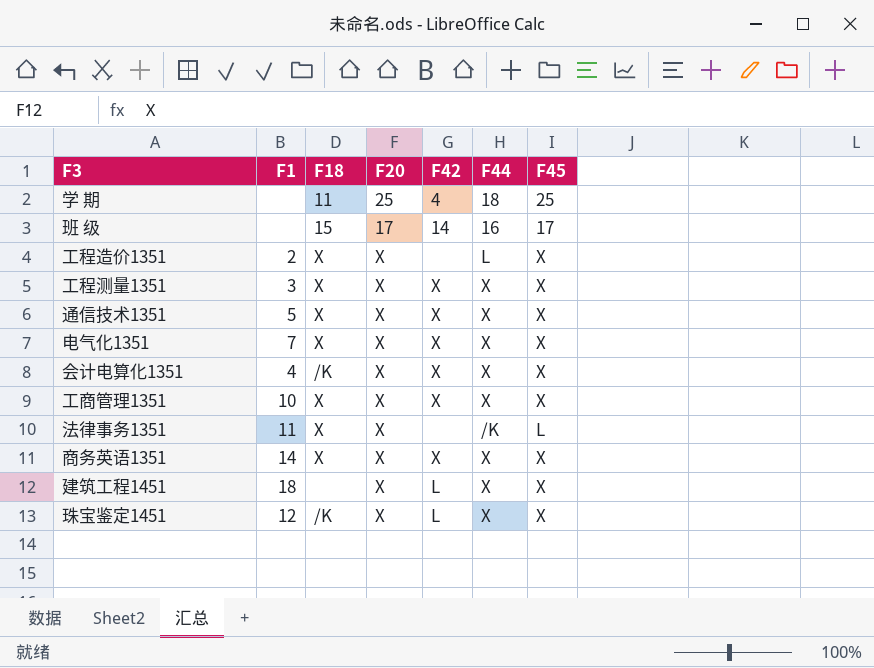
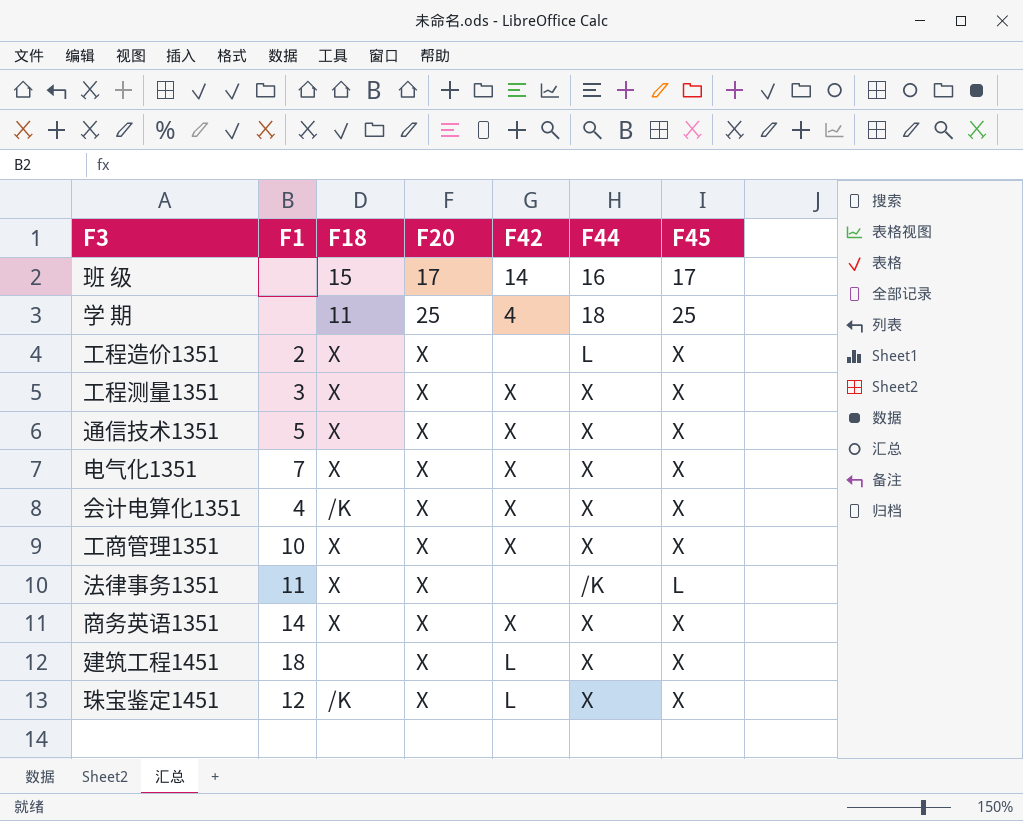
row order: none -> F20 ascending

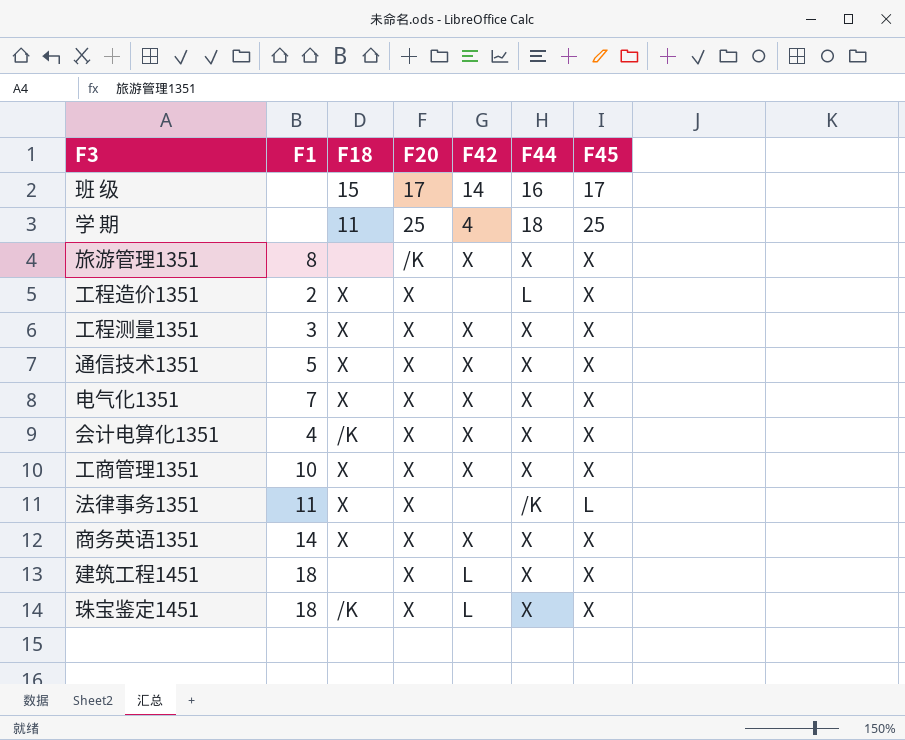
row 旅游管理1351: none -> 8 | none | /K | X | X | X
珠宝鉴定1451 | F1: 12 -> 18

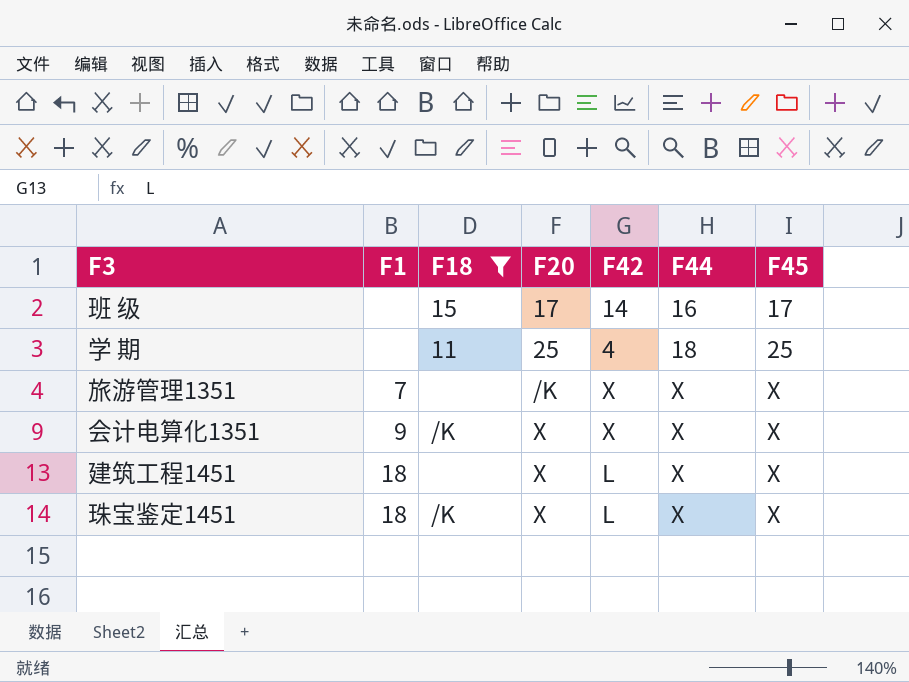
filter: none -> F18 != X
旅游管理1351 | F1: 8 -> 7
会计电算化1351 | F1: 4 -> 9

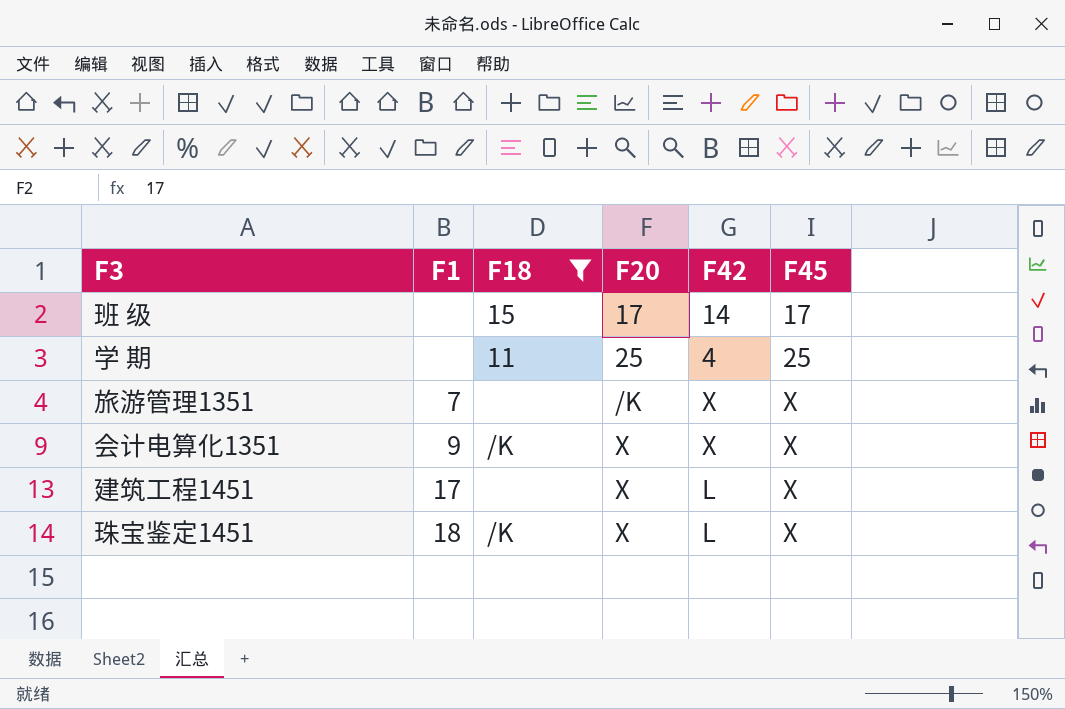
column F44 | position: 6 -> none
建筑工程1451 | F1: 18 -> 17

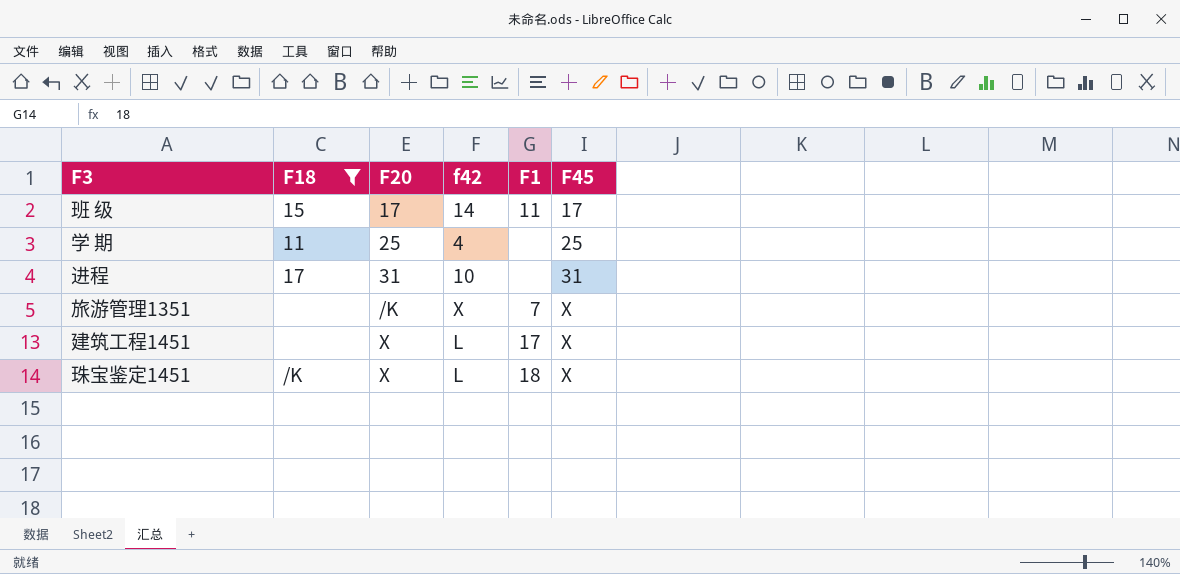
column name: F42 -> f42
column F1 | position: 2 -> 5
row 会计电算化1351: 9 | /K | X | X | X -> none
班 级 | F1: none -> 11
row 进程: none -> 17 | 31 | 10 | none | 31

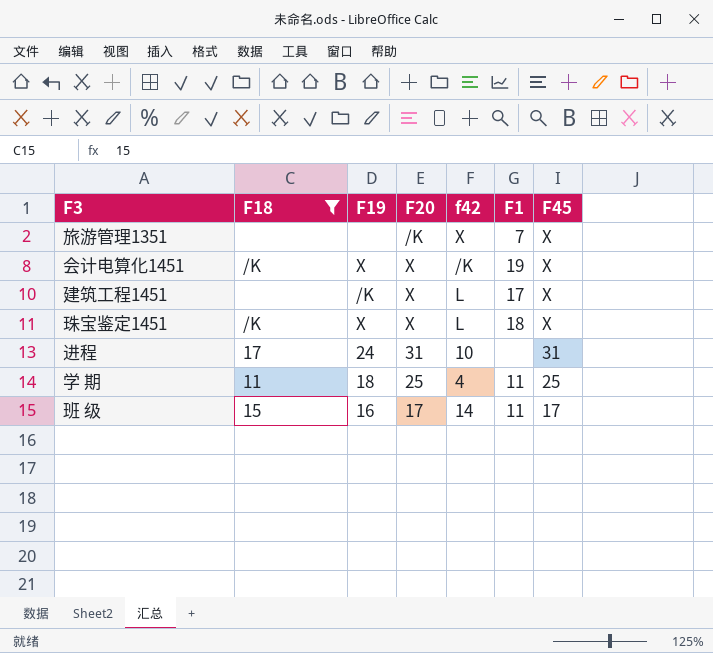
row order: F20 ascending -> F45 descending
column F19 | position: none -> 3
row 会计电算化1451: none -> /K | X | X | /K | 19 | X
学 期 | F1: none -> 11

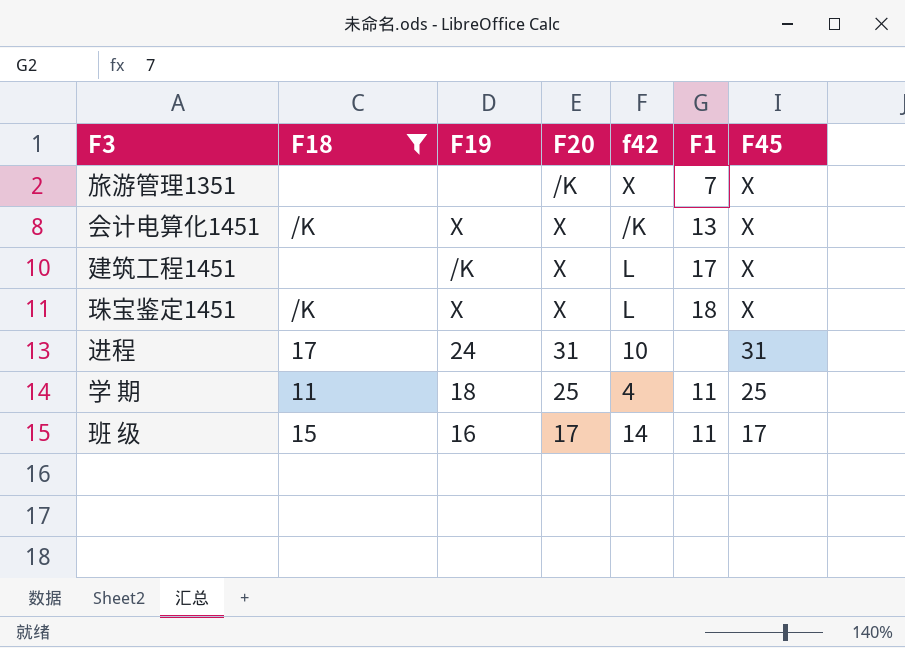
会计电算化1451 | F1: 19 -> 13

